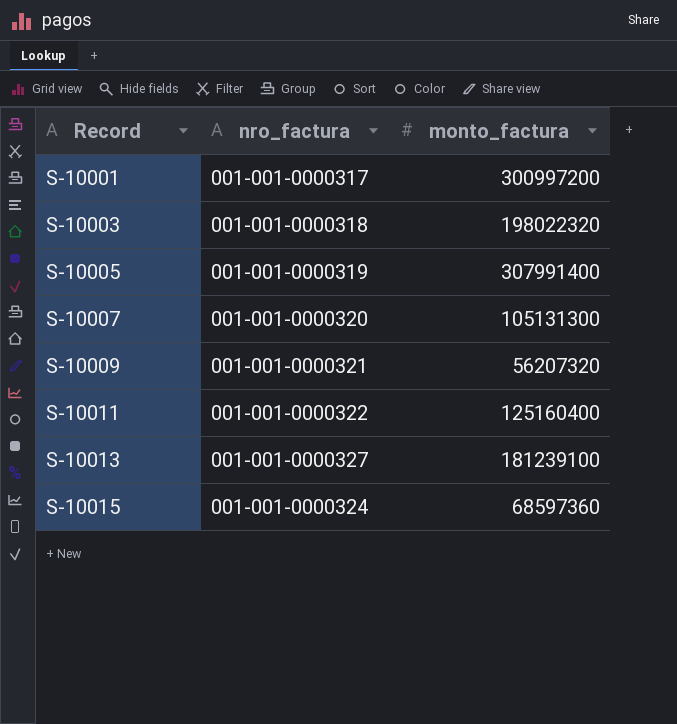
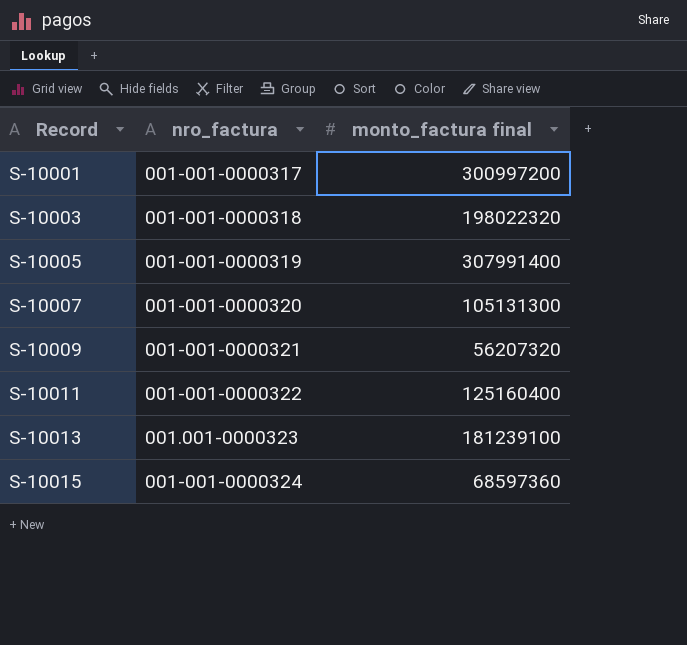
column name: monto_factura -> monto_factura final
S-10013 | nro_factura: 001-001-0000327 -> 001.001-0000323

